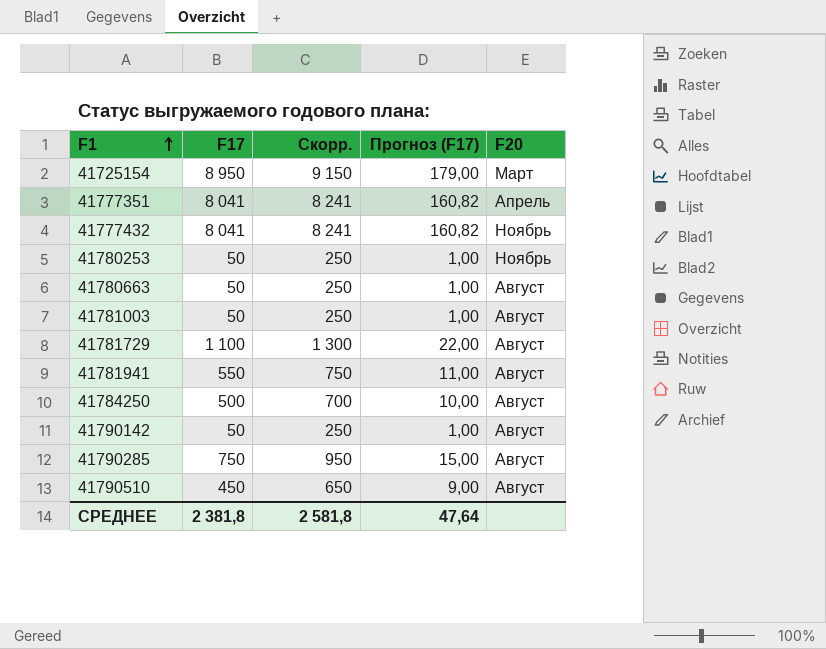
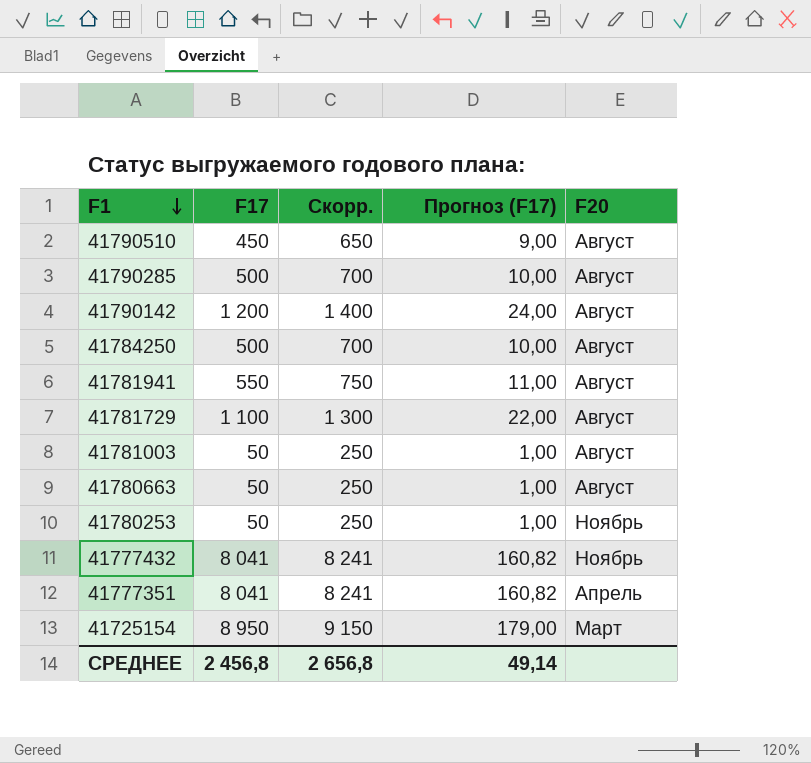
row order: F1 ascending -> F1 descending
41790285 | F17: 750 -> 500
41790285 | Скорр.: 950 -> 700
41790285 | Прогноз (F17): 15,00 -> 10,00
41790142 | F17: 50 -> 1 200
41790142 | Скорр.: 250 -> 1 400
41790142 | Прогноз (F17): 1,00 -> 24,00
СРЕДНЕЕ | F17: 2 381,8 -> 2 456,8
СРЕДНЕЕ | Скорр.: 2 581,8 -> 2 656,8
СРЕДНЕЕ | Прогноз (F17): 47,64 -> 49,14

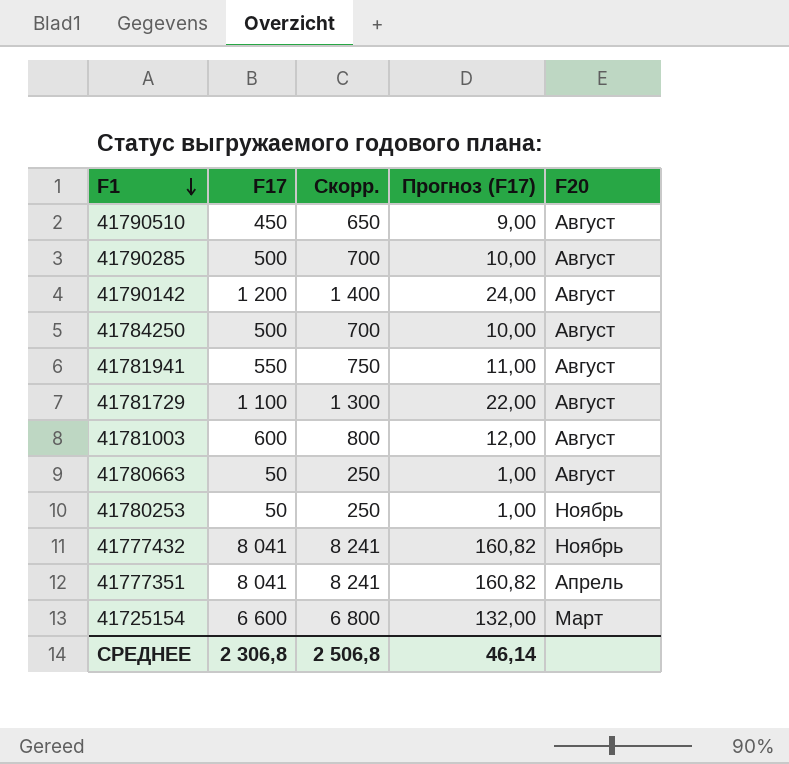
41781003 | F17: 50 -> 600
41781003 | Скорр.: 250 -> 800
41781003 | Прогноз (F17): 1,00 -> 12,00
41725154 | F17: 8 950 -> 6 600
41725154 | Скорр.: 9 150 -> 6 800
41725154 | Прогноз (F17): 179,00 -> 132,00
СРЕДНЕЕ | F17: 2 456,8 -> 2 306,8
СРЕДНЕЕ | Скорр.: 2 656,8 -> 2 506,8
СРЕДНЕЕ | Прогноз (F17): 49,14 -> 46,14

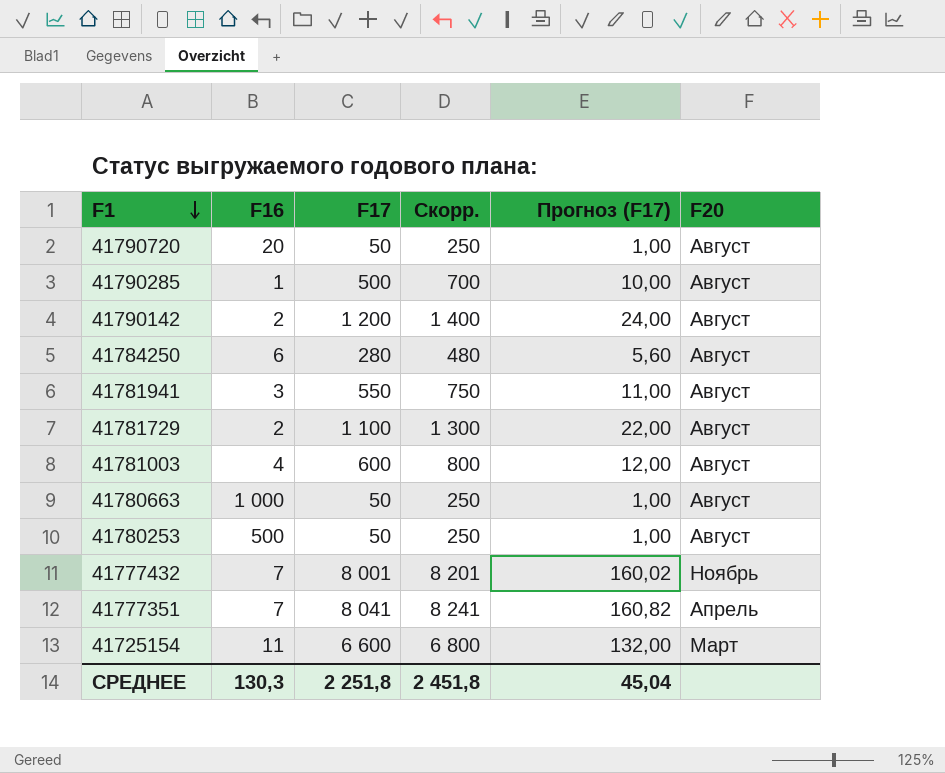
column F16 | position: none -> 2
row 41790510: 450 | 650 | 9,00 | Август -> none
row 41790720: none -> 20 | 50 | 250 | 1,00 | Август
41784250 | F17: 500 -> 280
41784250 | Скорр.: 700 -> 480
41784250 | Прогноз (F17): 10,00 -> 5,60
41780253 | F20: Ноябрь -> Август
41777432 | F17: 8 041 -> 8 001
41777432 | Скорр.: 8 241 -> 8 201
41777432 | Прогноз (F17): 160,82 -> 160,02
СРЕДНЕЕ | F17: 2 306,8 -> 2 251,8
СРЕДНЕЕ | Скорр.: 2 506,8 -> 2 451,8
СРЕДНЕЕ | Прогноз (F17): 46,14 -> 45,04

